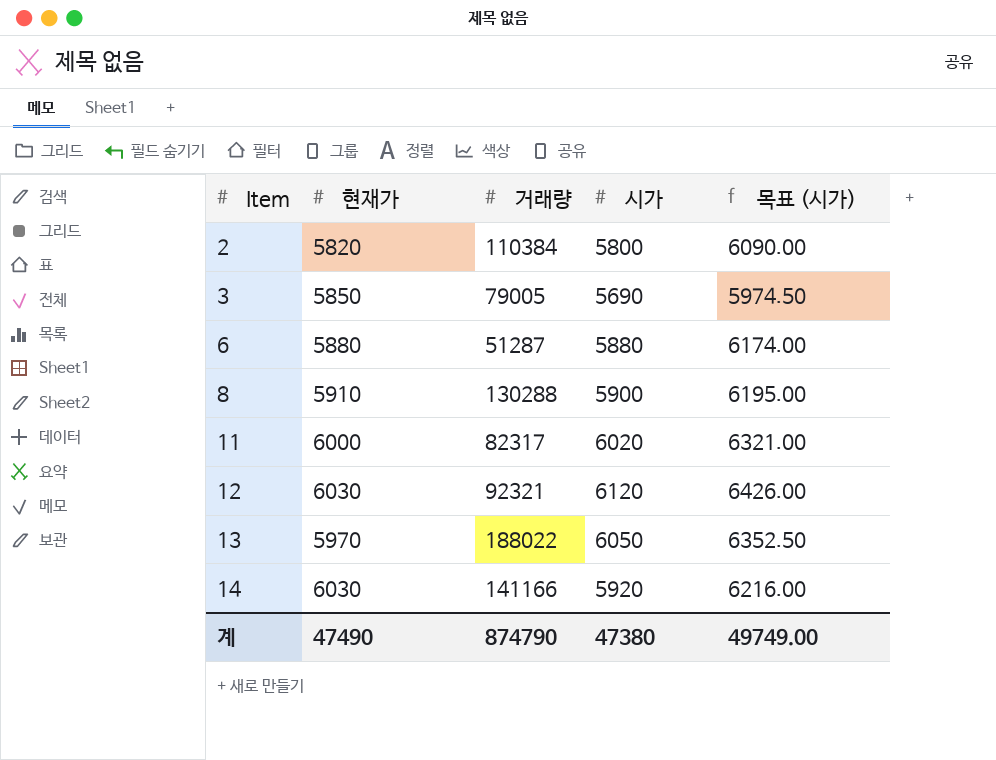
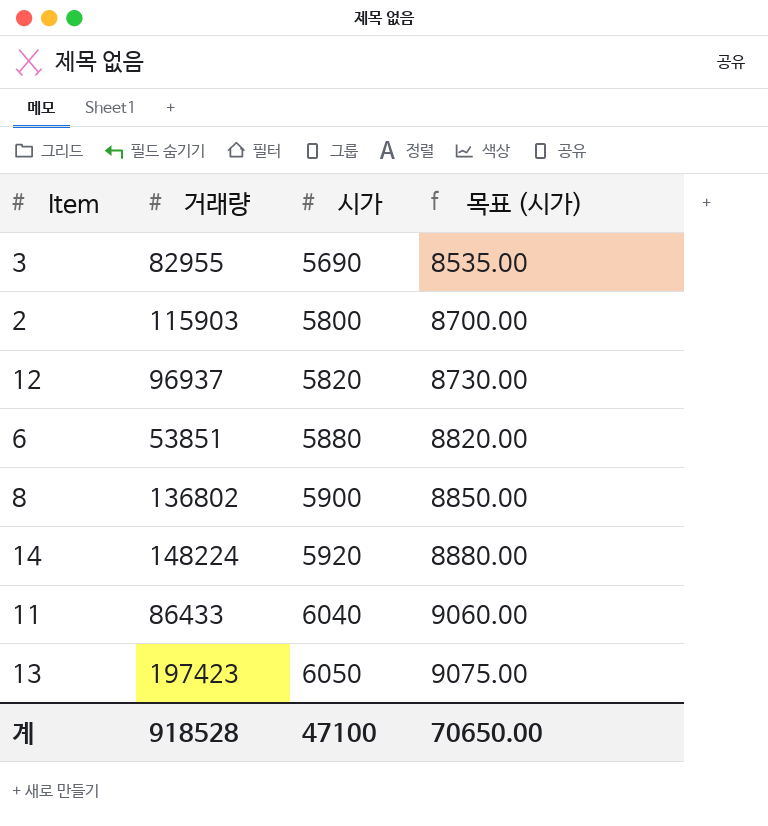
row order: Item ascending -> 시가 ascending
column 현재가 | position: 2 -> none
column 목표 (시가) | formula: [시가] * 1.05 -> [시가] * 1.5
3 | 거래량: 79005 -> 82955
2 | 거래량: 110384 -> 115903
12 | 거래량: 92321 -> 96937
12 | 시가: 6120 -> 5820
6 | 거래량: 51287 -> 53851
8 | 거래량: 130288 -> 136802
14 | 거래량: 141166 -> 148224
11 | 거래량: 82317 -> 86433
11 | 시가: 6020 -> 6040
13 | 거래량: 188022 -> 197423
계 | 거래량: 874790 -> 918528
계 | 시가: 47380 -> 47100
계 | 목표 (시가): 49749.00 -> 70650.00

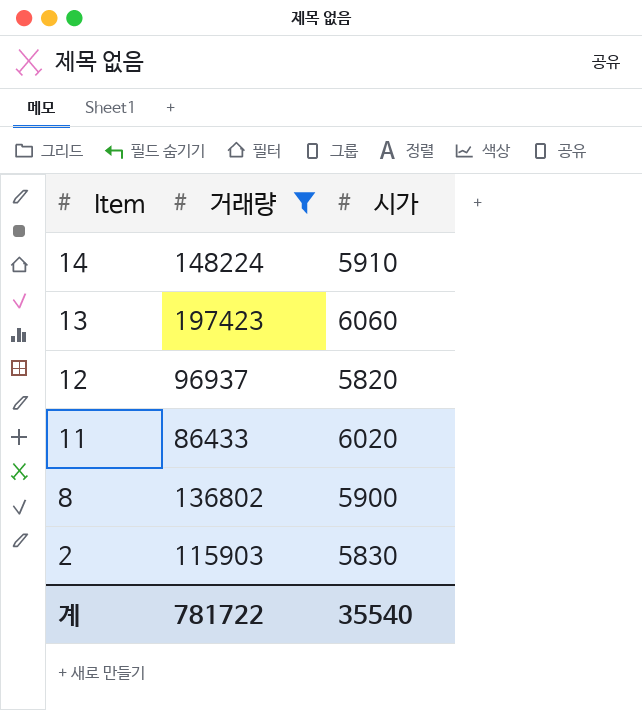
filter: none -> 거래량 >= 86433
row order: 시가 ascending -> Item descending
column 목표 (시가) | formula: [시가] * 1.5 -> none
14 | 시가: 5920 -> 5910
13 | 시가: 6050 -> 6060
11 | 시가: 6040 -> 6020
2 | 시가: 5800 -> 5830
계 | 거래량: 918528 -> 781722
계 | 시가: 47100 -> 35540

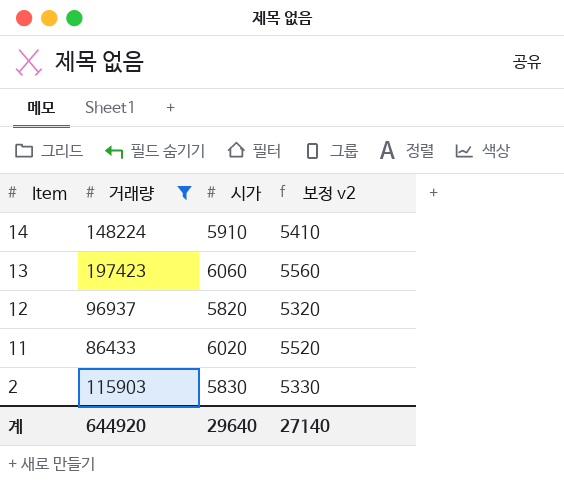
column 보정 v2 | formula: none -> [시가] - 500
row 8: 136802 | 5900 -> none
계 | 거래량: 781722 -> 644920
계 | 시가: 35540 -> 29640

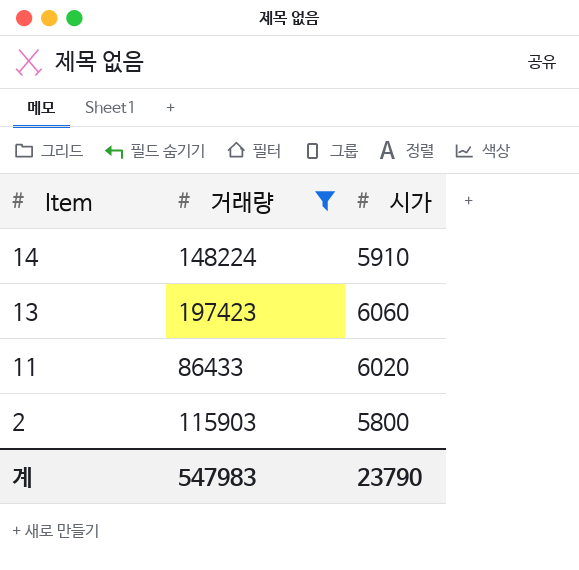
column 보정 v2 | formula: [시가] - 500 -> none
row 12: 96937 | 5820 | 5320 -> none
2 | 시가: 5830 -> 5800
계 | 거래량: 644920 -> 547983
계 | 시가: 29640 -> 23790

